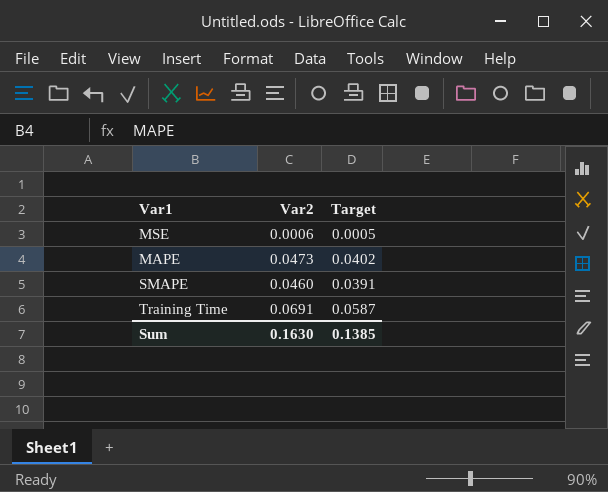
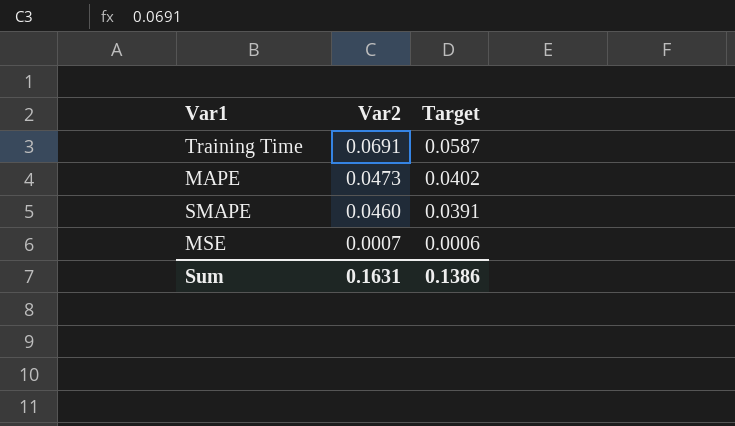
row order: none -> Var2 descending
MSE | Var2: 0.0006 -> 0.0007
MSE | Target: 0.0005 -> 0.0006
Sum | Var2: 0.1630 -> 0.1631
Sum | Target: 0.1385 -> 0.1386

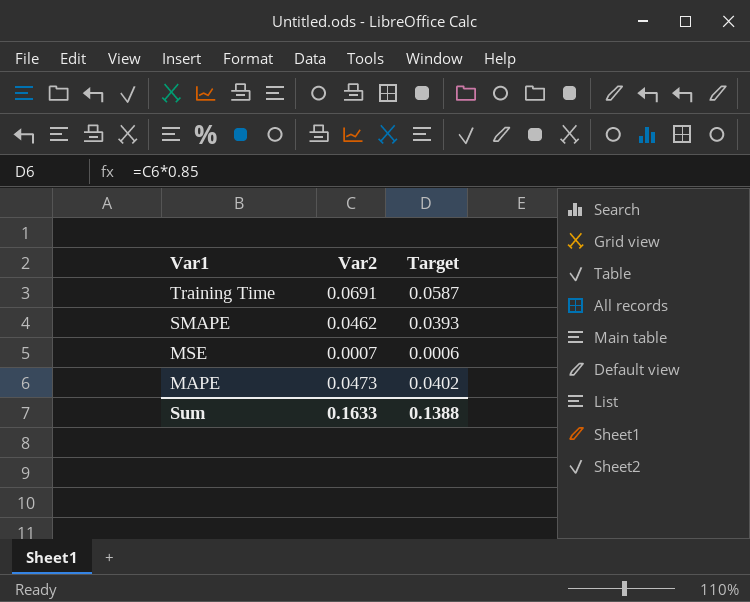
row order: Var2 descending -> Var1 descending
SMAPE | Var2: 0.0460 -> 0.0462
SMAPE | Target: 0.0391 -> 0.0393
Sum | Var2: 0.1631 -> 0.1633
Sum | Target: 0.1386 -> 0.1388

